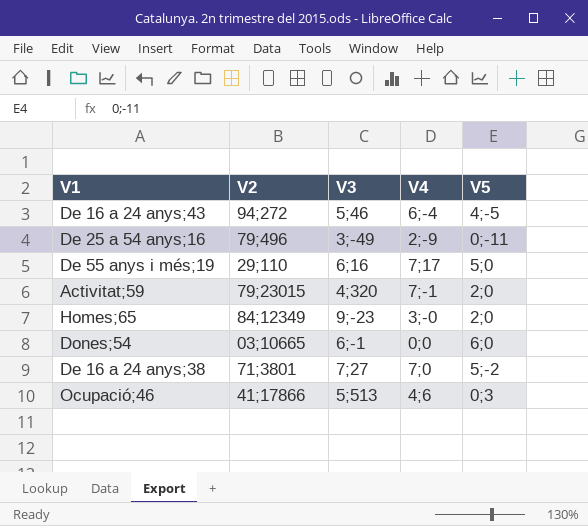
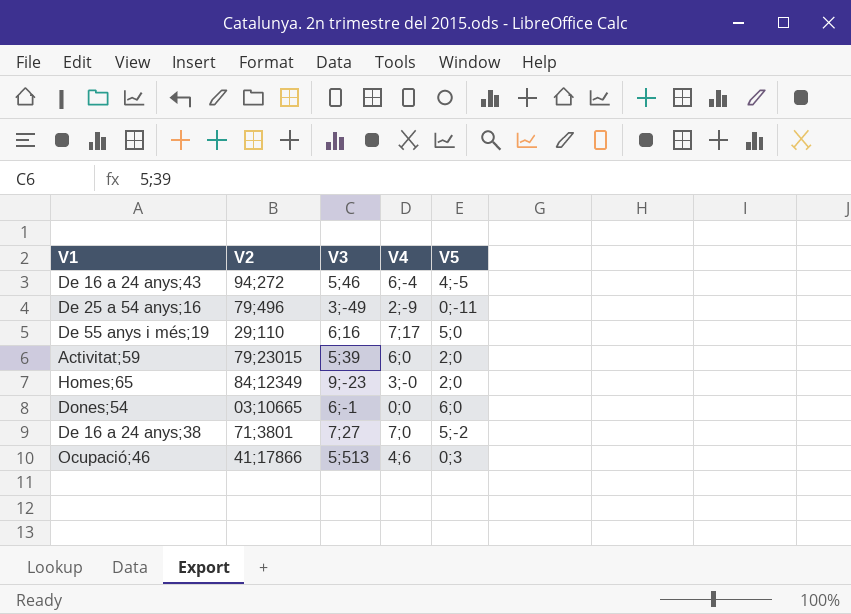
Activitat;59 | V3: 4;320 -> 5;39
Activitat;59 | V4: 7;-1 -> 6;0

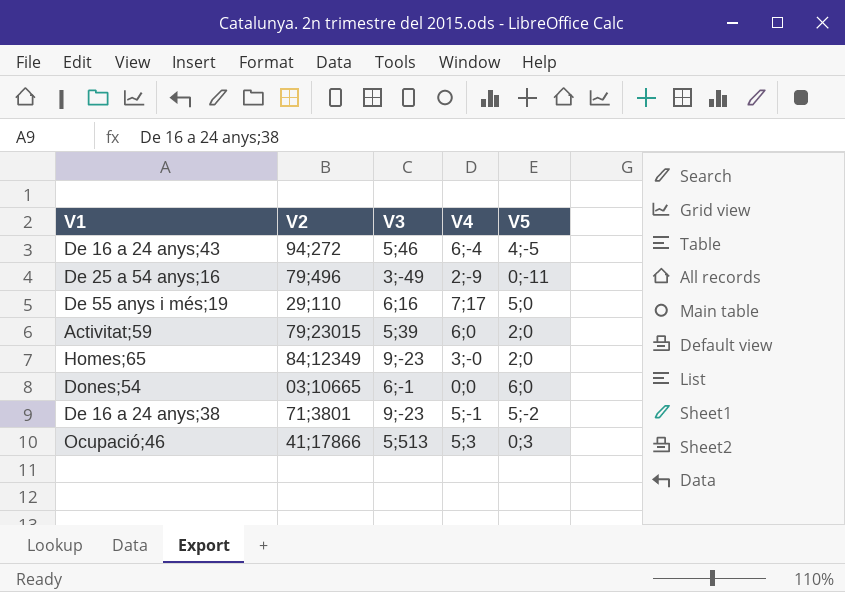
De 16 a 24 anys;38 | V3: 7;27 -> 9;-23
De 16 a 24 anys;38 | V4: 7;0 -> 5;-1
Ocupació;46 | V4: 4;6 -> 5;3

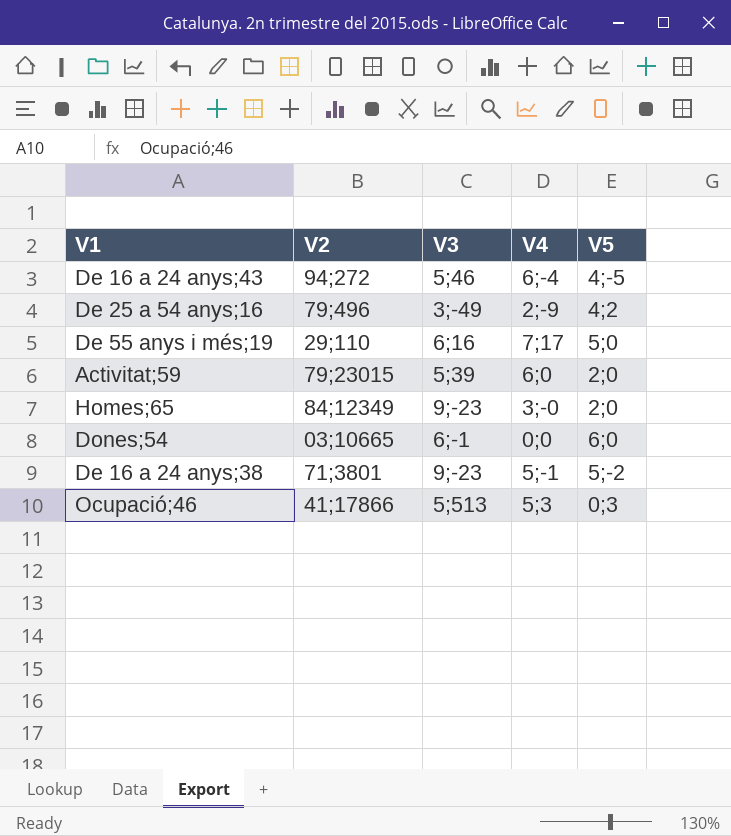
De 25 a 54 anys;16 | V5: 0;-11 -> 4;2

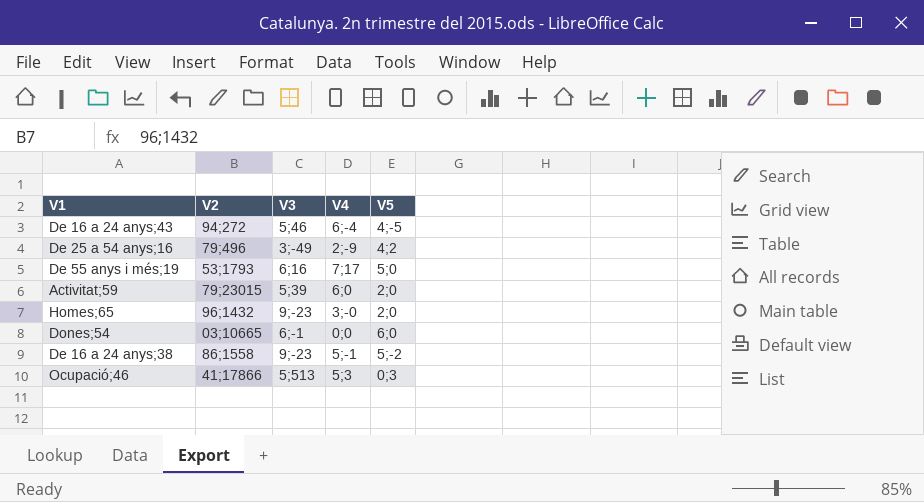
De 55 anys i més;19 | V2: 29;110 -> 53;1793
Homes;65 | V2: 84;12349 -> 96;1432
De 16 a 24 anys;38 | V2: 71;3801 -> 86;1558

